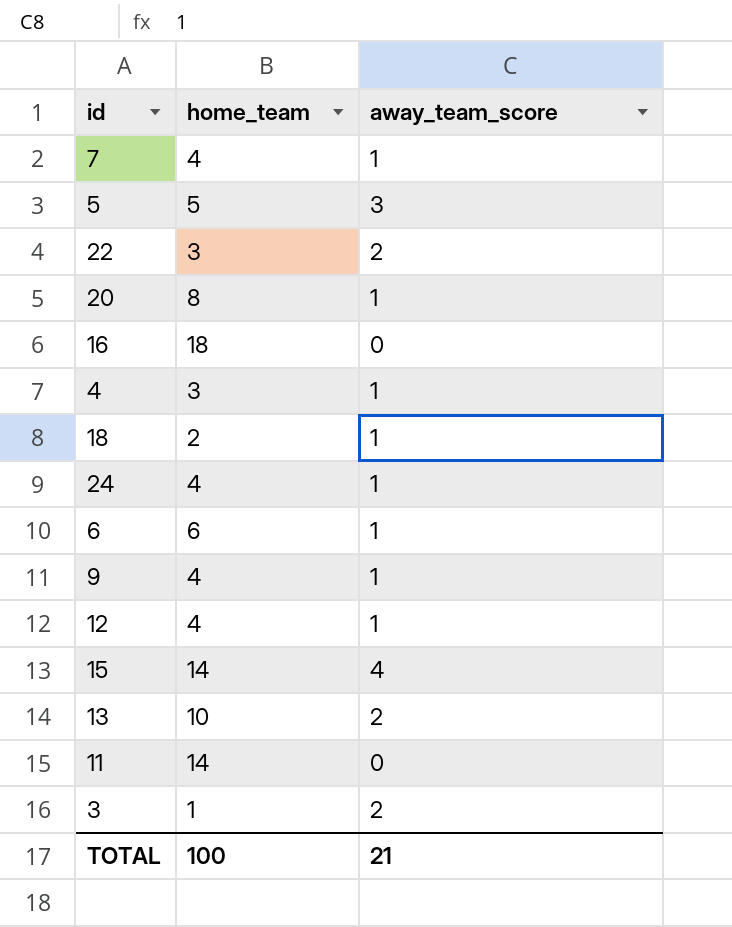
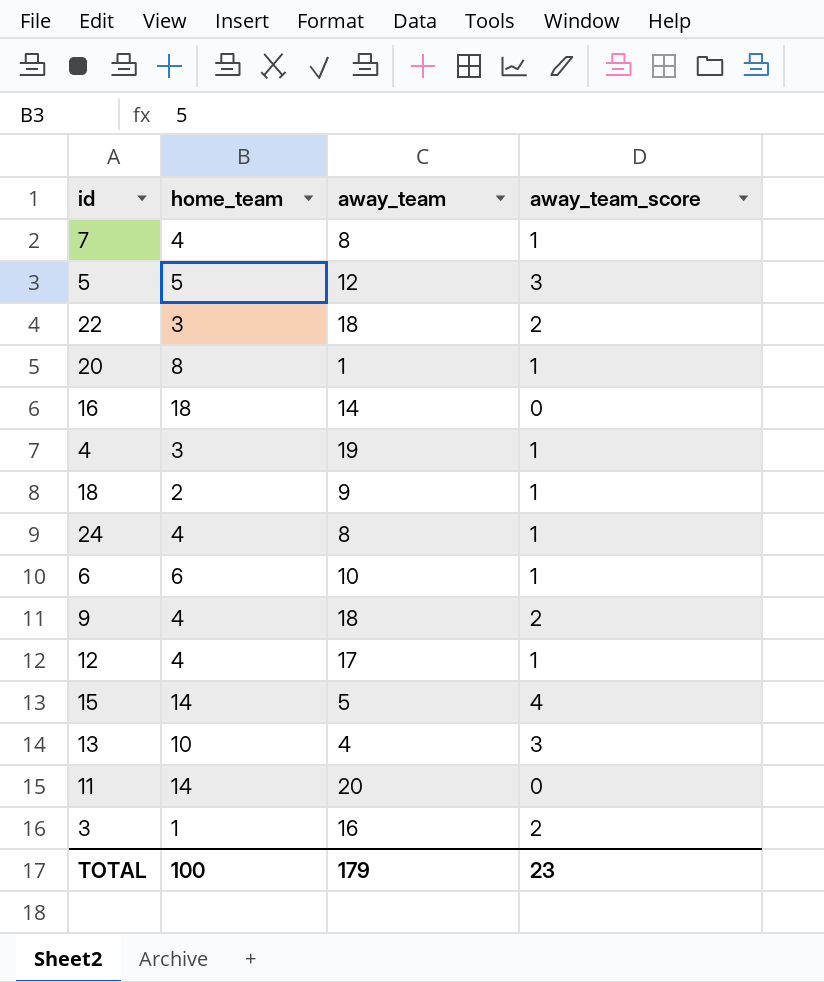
column away_team | position: none -> 3
9 | away_team_score: 1 -> 2
13 | away_team_score: 2 -> 3
TOTAL | away_team_score: 21 -> 23

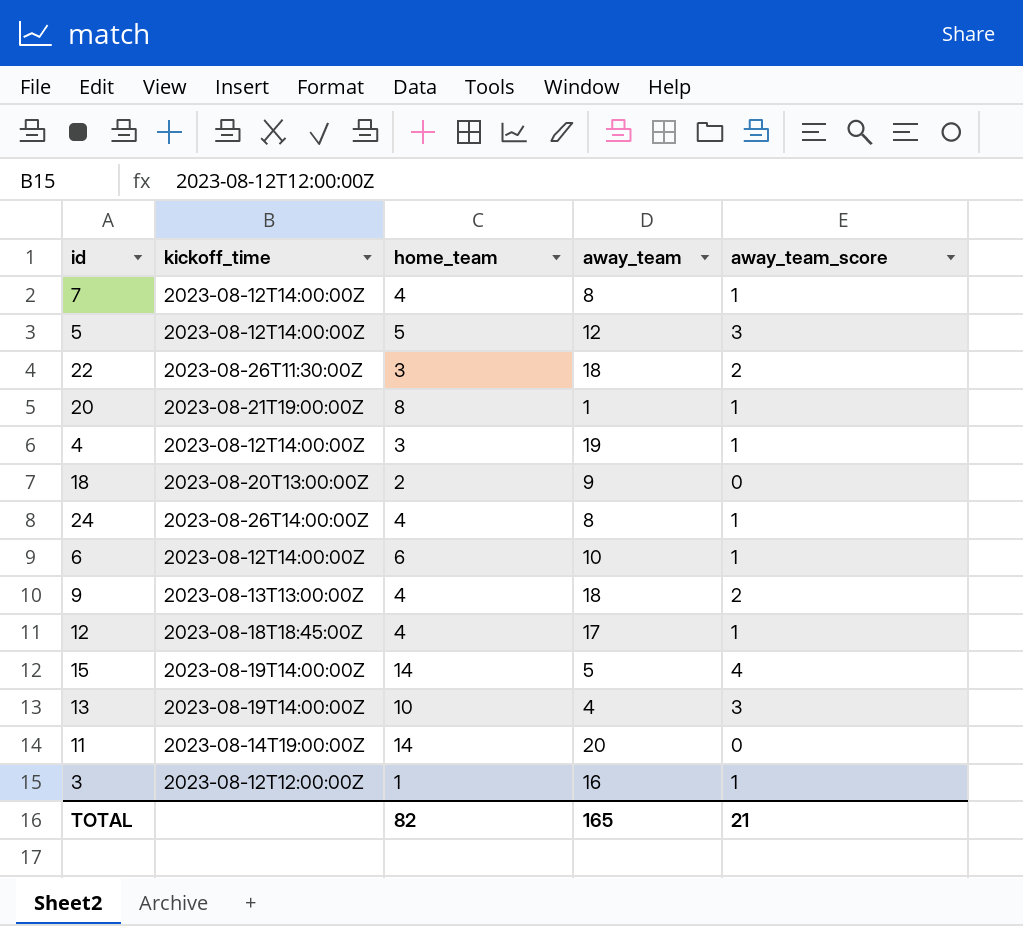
column kickoff_time | position: none -> 2
row 16: 18 | 14 | 0 -> none
18 | away_team_score: 1 -> 0
3 | away_team_score: 2 -> 1
TOTAL | home_team: 100 -> 82
TOTAL | away_team: 179 -> 165
TOTAL | away_team_score: 23 -> 21

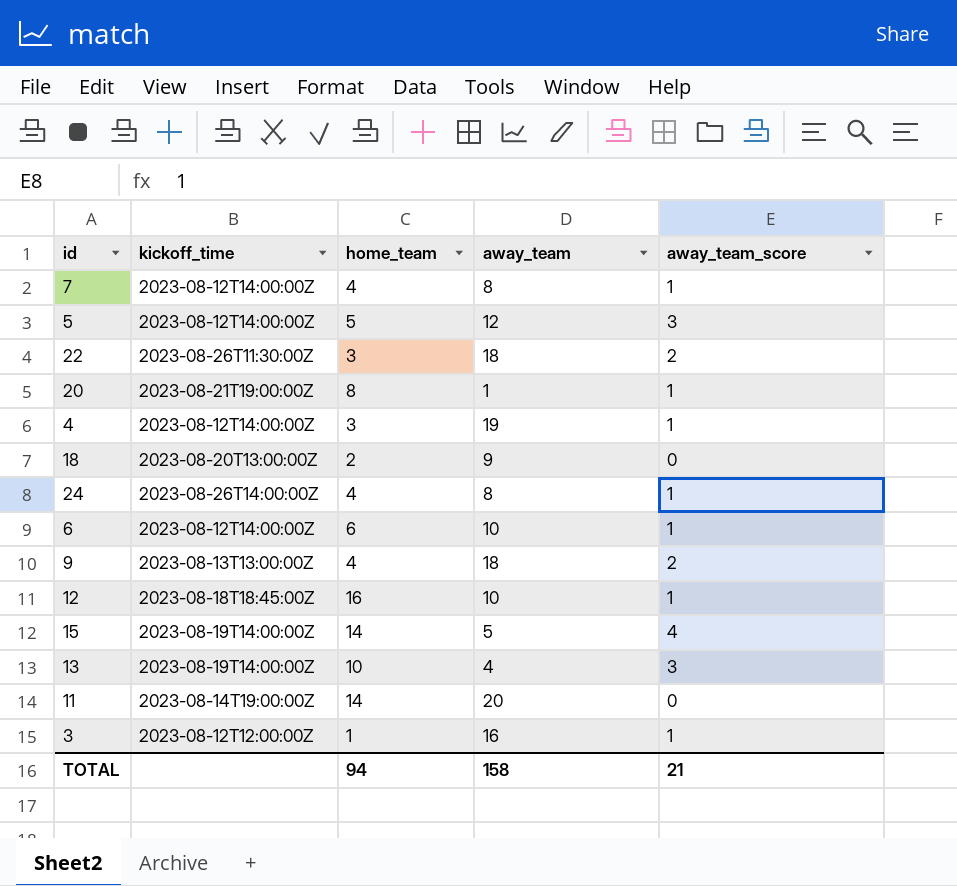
12 | home_team: 4 -> 16
12 | away_team: 17 -> 10
TOTAL | home_team: 82 -> 94
TOTAL | away_team: 165 -> 158

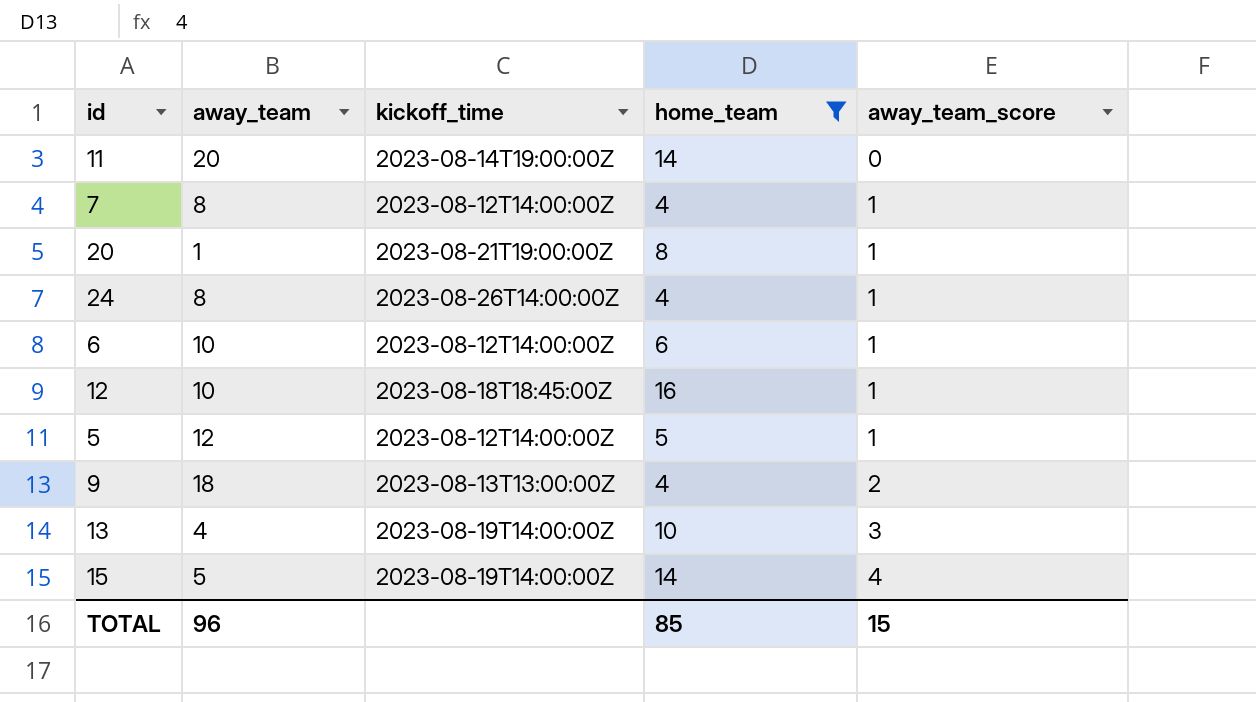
filter: none -> home_team >= 4
row order: none -> away_team_score ascending
column away_team | position: 4 -> 2
5 | away_team_score: 3 -> 1
TOTAL | away_team: 158 -> 96
TOTAL | home_team: 94 -> 85
TOTAL | away_team_score: 21 -> 15

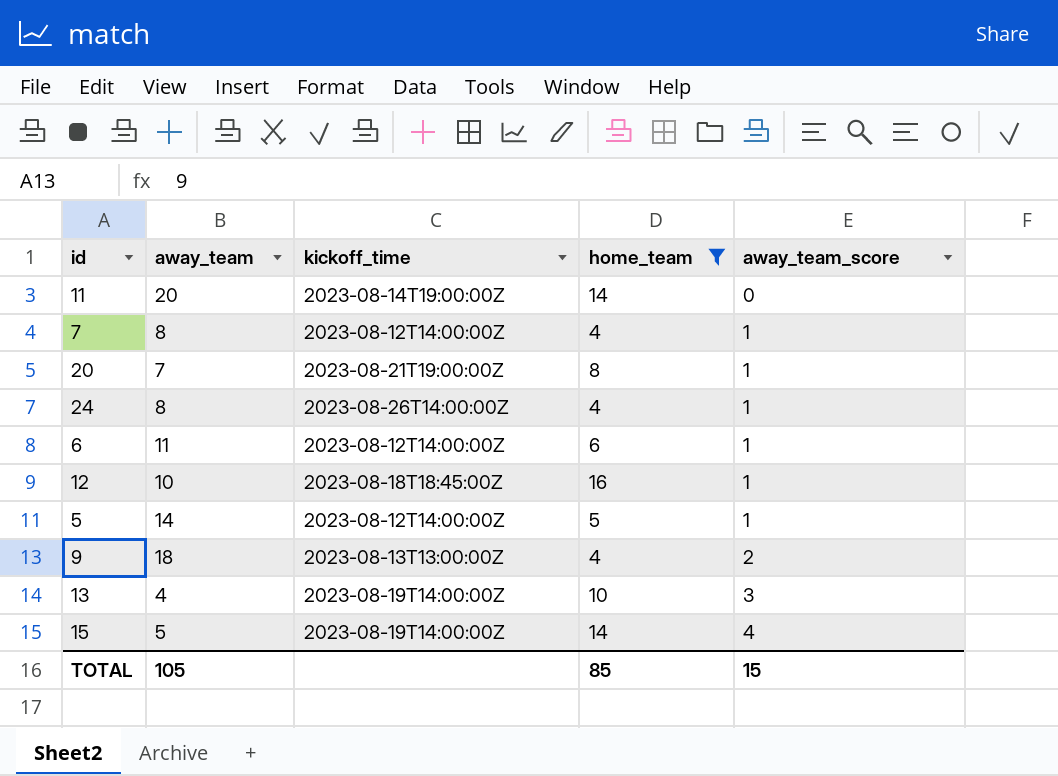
20 | away_team: 1 -> 7
6 | away_team: 10 -> 11
5 | away_team: 12 -> 14
TOTAL | away_team: 96 -> 105

